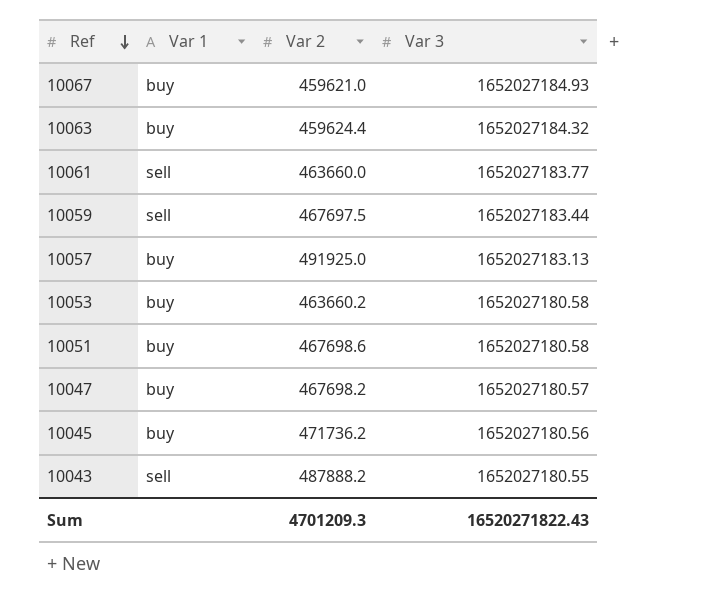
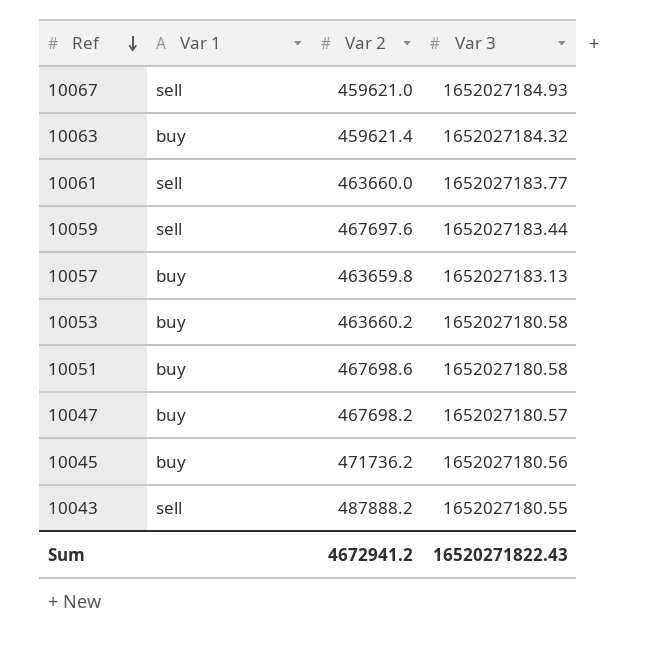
10067 | Var 1: buy -> sell
10063 | Var 2: 459624.4 -> 459621.4
10059 | Var 2: 467697.5 -> 467697.6
10057 | Var 2: 491925.0 -> 463659.8
Sum | Var 2: 4701209.3 -> 4672941.2

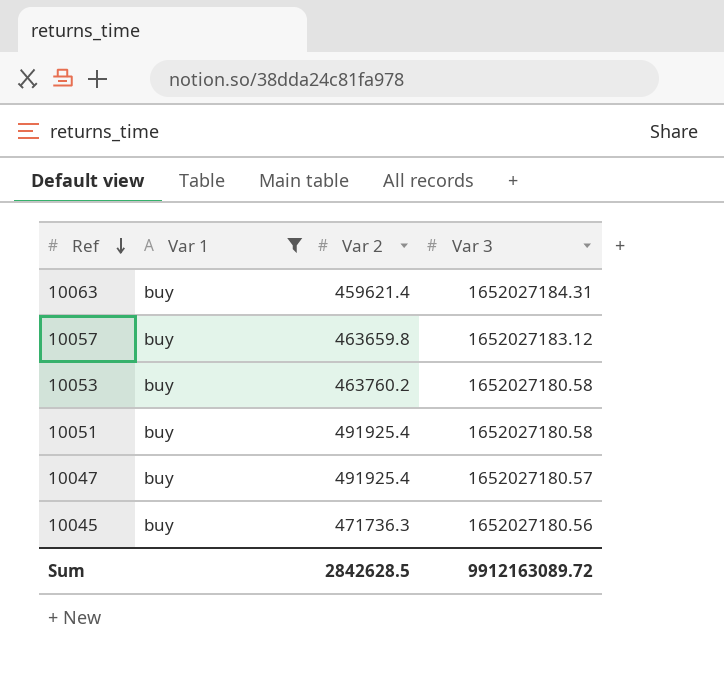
filter: none -> Var 1 = buy
10063 | Var 3: 1652027184.32 -> 1652027184.31
10057 | Var 3: 1652027183.13 -> 1652027183.12
10053 | Var 2: 463660.2 -> 463760.2
10051 | Var 2: 467698.6 -> 491925.4
10047 | Var 2: 467698.2 -> 491925.4
10045 | Var 2: 471736.2 -> 471736.3
Sum | Var 2: 4672941.2 -> 2842628.5
Sum | Var 3: 16520271822.43 -> 9912163089.72

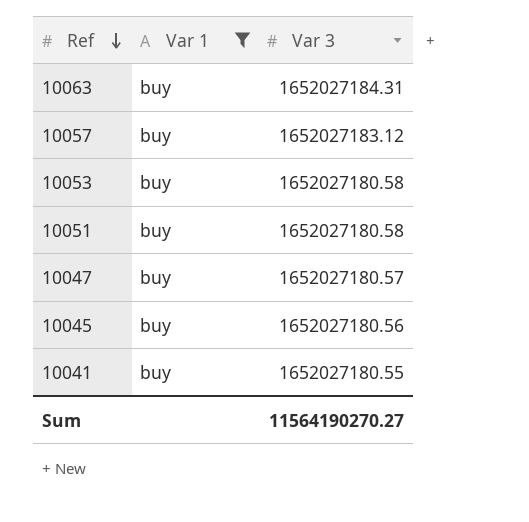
column Var 2 | position: 3 -> none
row 10041: none -> buy | 1652027180.55
Sum | Var 3: 9912163089.72 -> 11564190270.27

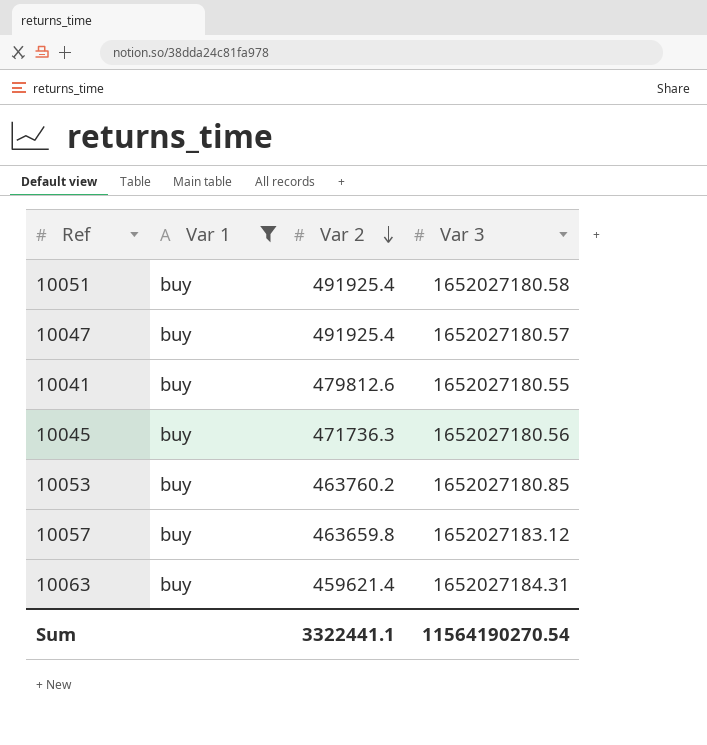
row order: Ref descending -> Var 2 descending
column Var 2 | position: none -> 3
10053 | Var 3: 1652027180.58 -> 1652027180.85
Sum | Var 3: 11564190270.27 -> 11564190270.54

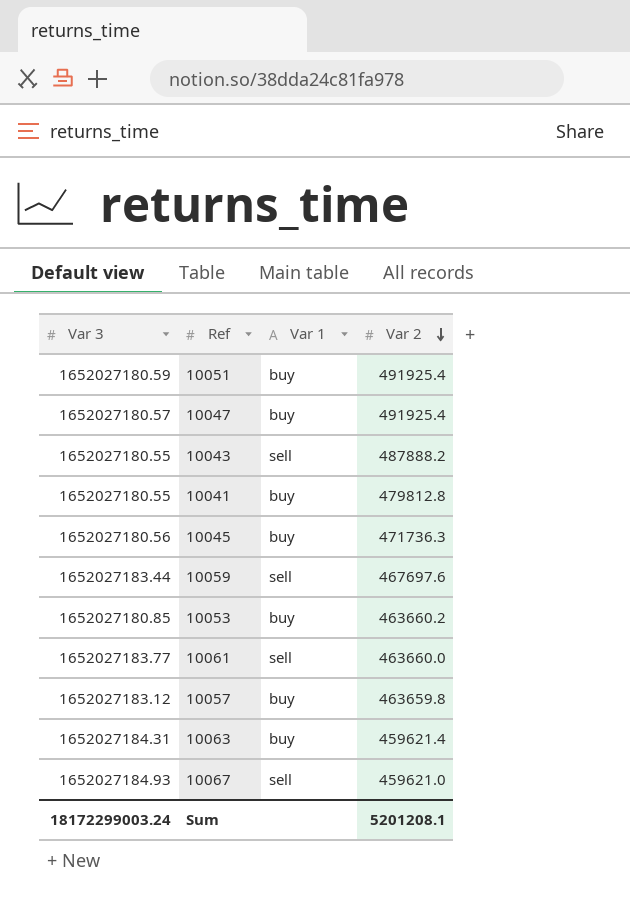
filter: Var 1 = buy -> none
column Var 3 | position: 4 -> 1
10051 | Var 3: 1652027180.58 -> 1652027180.59
10041 | Var 2: 479812.6 -> 479812.8
10053 | Var 2: 463760.2 -> 463660.2
Sum | Var 3: 11564190270.54 -> 18172299003.24
Sum | Var 2: 3322441.1 -> 5201208.1

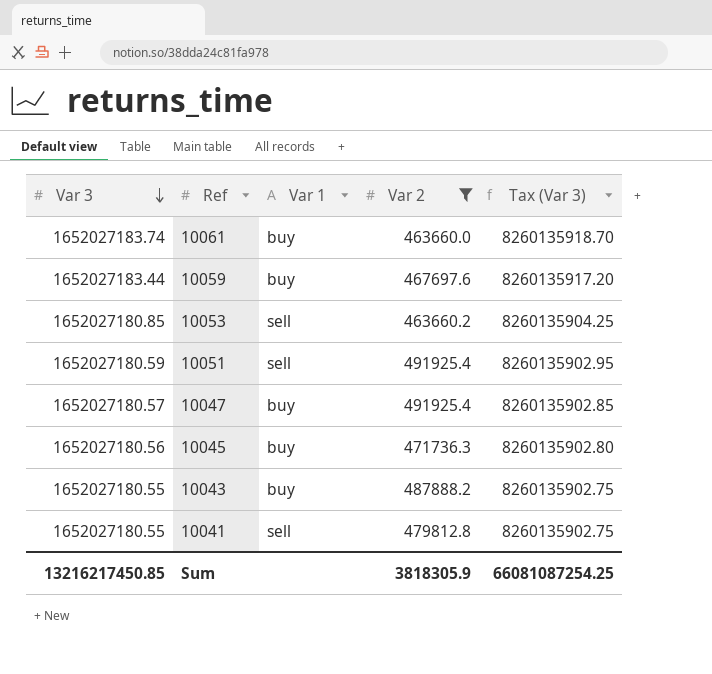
filter: none -> Var 2 >= 463660.0
row order: Var 2 descending -> Var 3 descending
column Tax (Var 3) | formula: none -> [Var 3] * 5
10061 | Var 3: 1652027183.77 -> 1652027183.74
10061 | Var 1: sell -> buy
10059 | Var 1: sell -> buy
10053 | Var 1: buy -> sell
10051 | Var 1: buy -> sell
10043 | Var 1: sell -> buy
10041 | Var 1: buy -> sell
Sum | Var 3: 18172299003.24 -> 13216217450.85
Sum | Var 2: 5201208.1 -> 3818305.9

